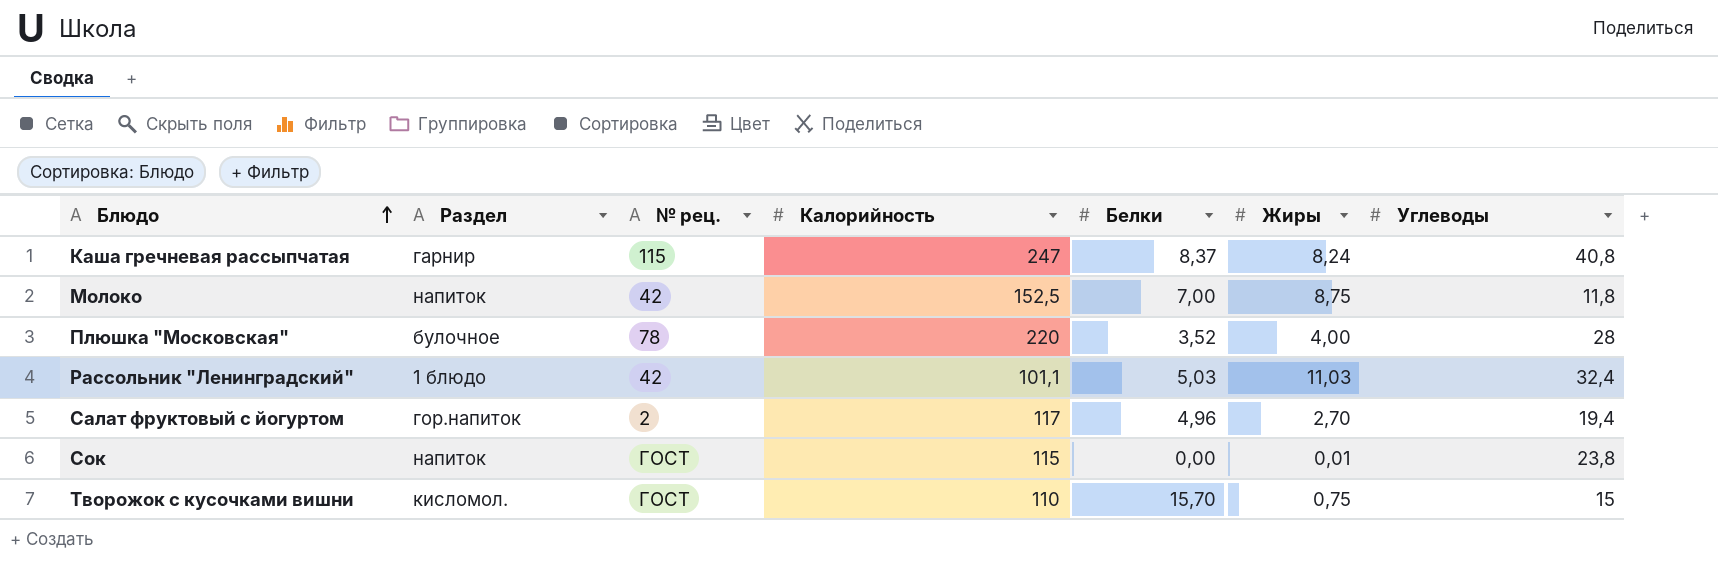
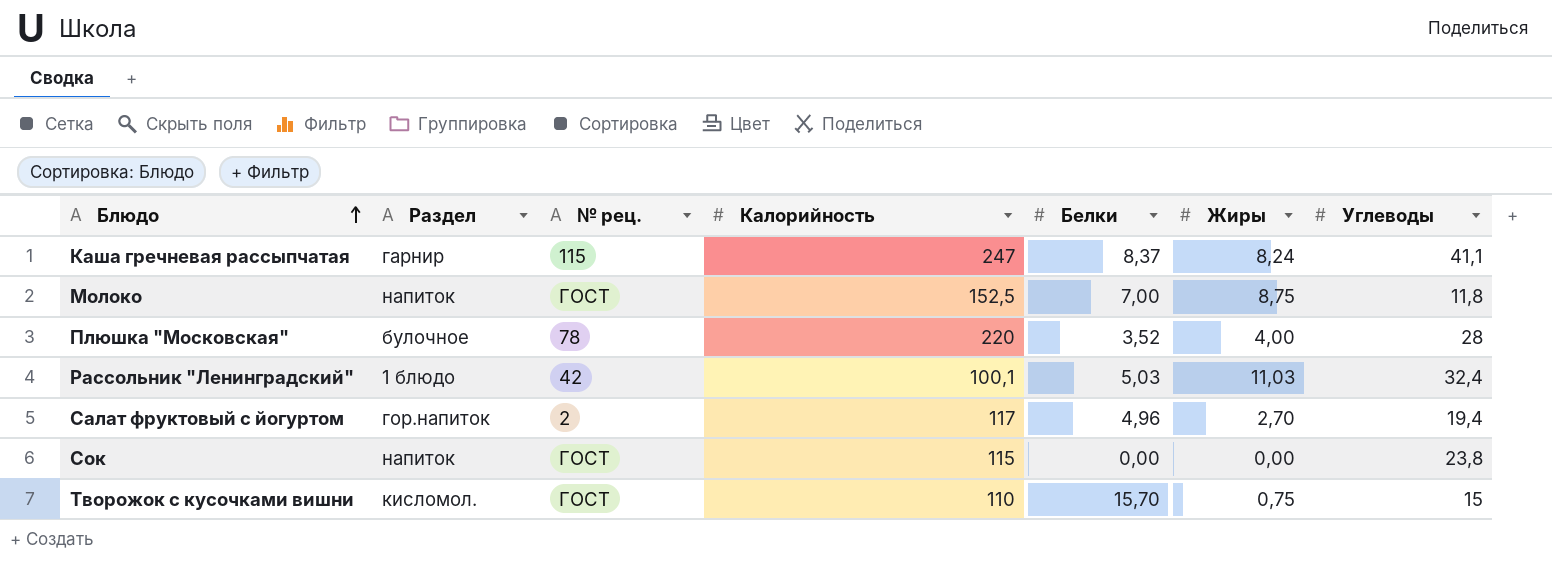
Каша гречневая рассыпчатая | Углеводы: 40,8 -> 41,1
Молоко | № рец.: 42 -> ГОСТ
Рассольник "Ленинградский" | Калорийность: 101,1 -> 100,1
Сок | Жиры: 0,01 -> 0,00

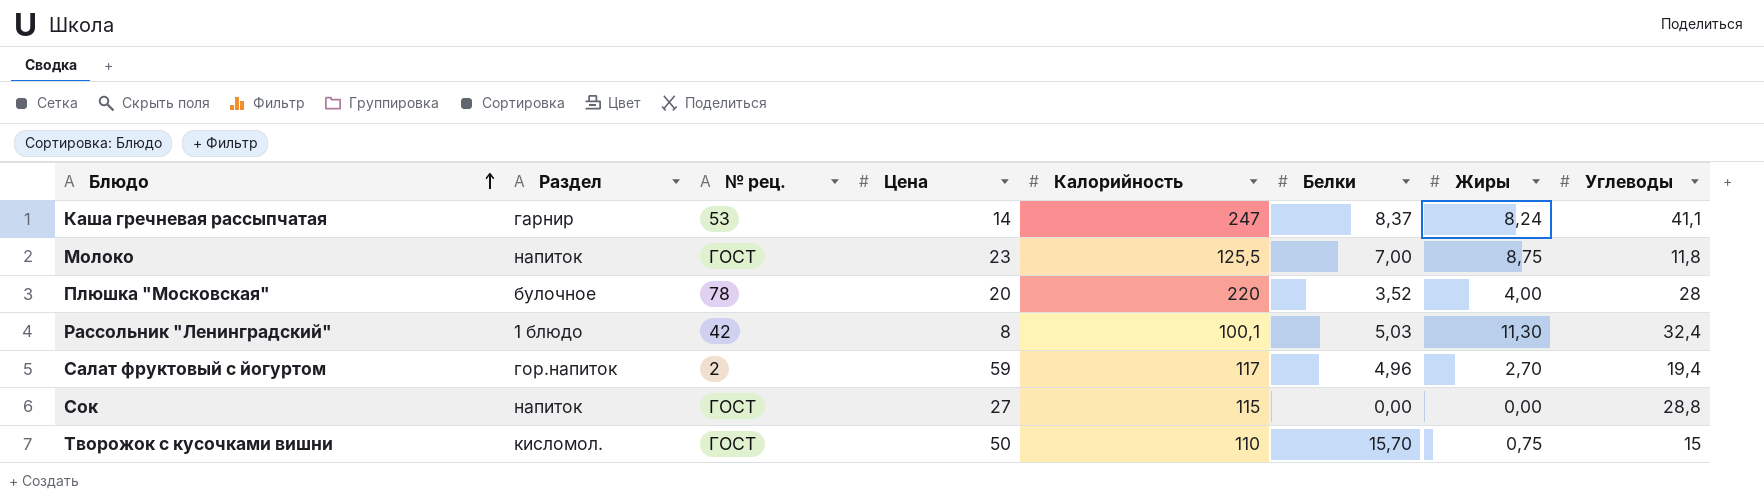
column Цена | position: none -> 4
Каша гречневая рассыпчатая | № рец.: 115 -> 53
Молоко | Калорийность: 152,5 -> 125,5
Рассольник "Ленинградский" | Жиры: 11,03 -> 11,30
Сок | Углеводы: 23,8 -> 28,8

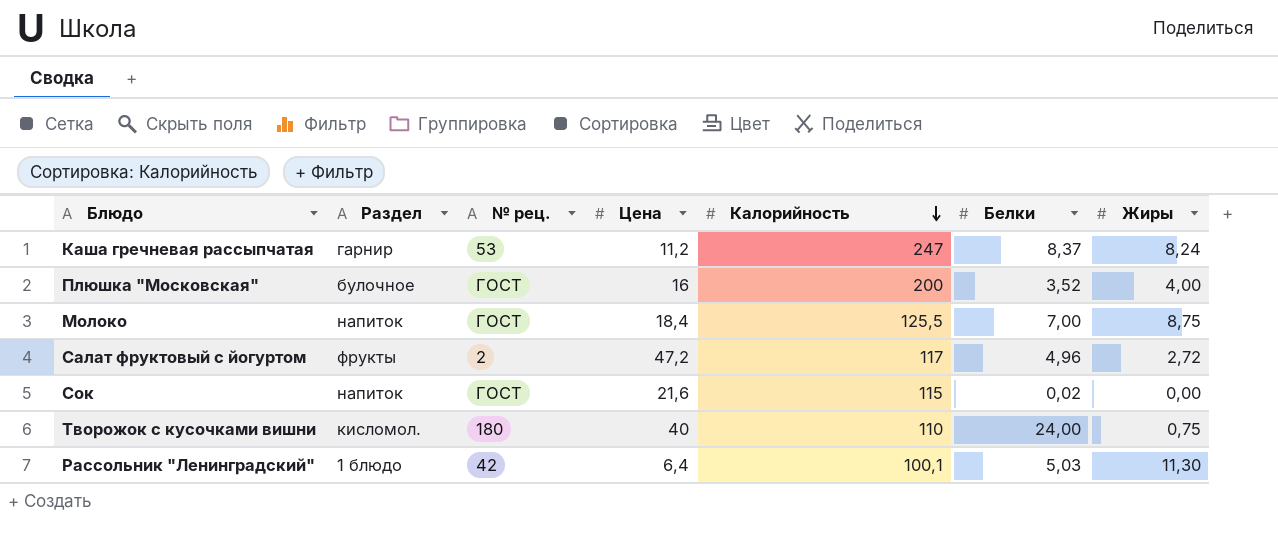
row order: Блюдо ascending -> Калорийность descending
column Углеводы | position: 8 -> none
Каша гречневая рассыпчатая | Цена: 14 -> 11,2
Плюшка "Московская" | № рец.: 78 -> ГОСТ
Плюшка "Московская" | Цена: 20 -> 16
Плюшка "Московская" | Калорийность: 220 -> 200
Молоко | Цена: 23 -> 18,4
Салат фруктовый с йогуртом | Раздел: гор.напиток -> фрукты
Салат фруктовый с йогуртом | Цена: 59 -> 47,2
Салат фруктовый с йогуртом | Жиры: 2,70 -> 2,72
Сок | Цена: 27 -> 21,6
Сок | Белки: 0,00 -> 0,02
Творожок с кусочками вишни | № рец.: ГОСТ -> 180
Творожок с кусочками вишни | Цена: 50 -> 40
Творожок с кусочками вишни | Белки: 15,70 -> 24,00
Рассольник "Ленинградский" | Цена: 8 -> 6,4

